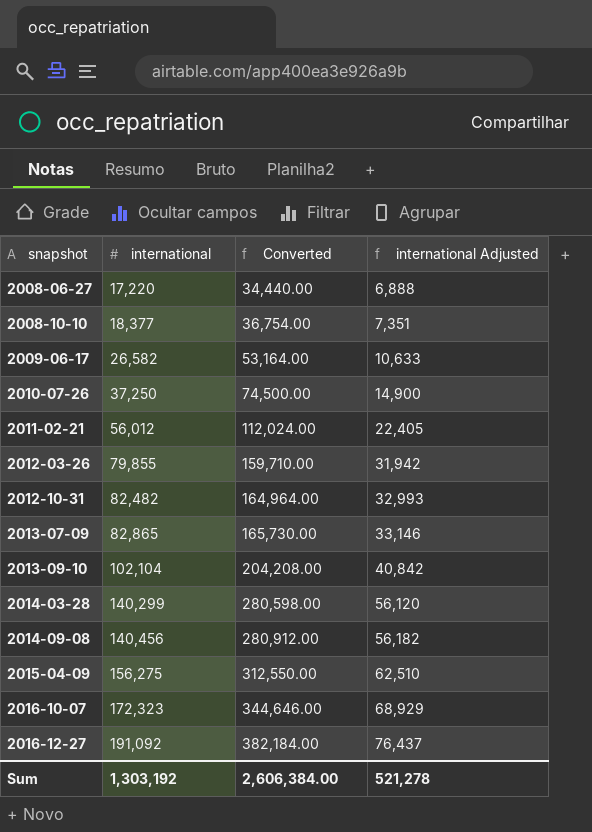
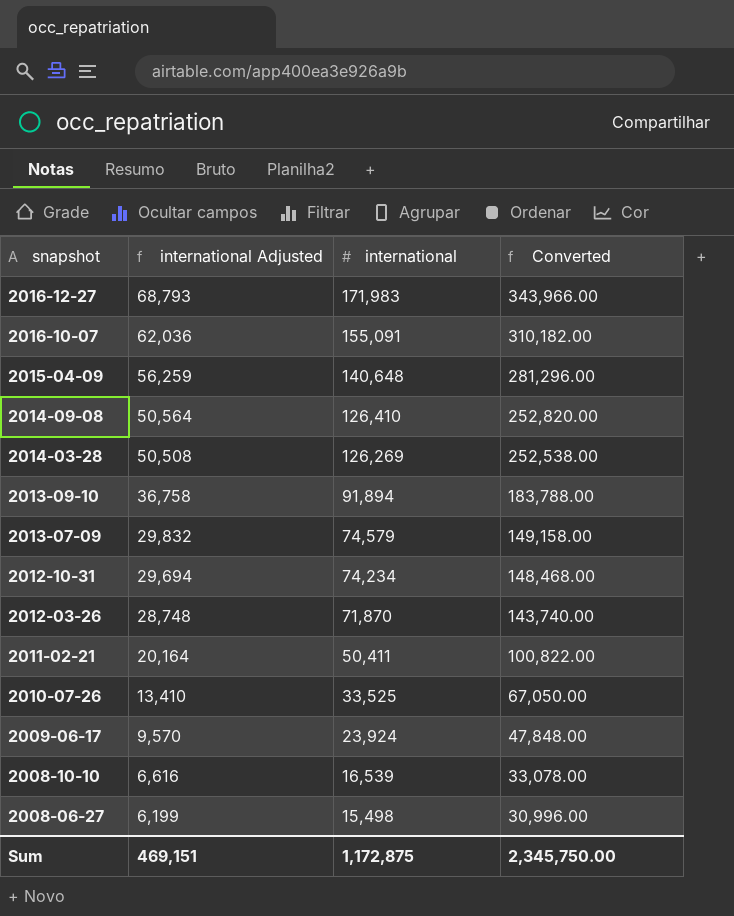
row order: snapshot ascending -> snapshot descending
column international Adjusted | position: 4 -> 2
2016-12-27 | international Adjusted: 76,437 -> 68,793
2016-12-27 | international: 191,092 -> 171,983
2016-12-27 | Converted: 382,184.00 -> 343,966.00
2016-10-07 | international Adjusted: 68,929 -> 62,036
2016-10-07 | international: 172,323 -> 155,091
2016-10-07 | Converted: 344,646.00 -> 310,182.00
2015-04-09 | international Adjusted: 62,510 -> 56,259
2015-04-09 | international: 156,275 -> 140,648
2015-04-09 | Converted: 312,550.00 -> 281,296.00
2014-09-08 | international Adjusted: 56,182 -> 50,564
2014-09-08 | international: 140,456 -> 126,410
2014-09-08 | Converted: 280,912.00 -> 252,820.00
2014-03-28 | international Adjusted: 56,120 -> 50,508
2014-03-28 | international: 140,299 -> 126,269
2014-03-28 | Converted: 280,598.00 -> 252,538.00
2013-09-10 | international Adjusted: 40,842 -> 36,758
2013-09-10 | international: 102,104 -> 91,894
2013-09-10 | Converted: 204,208.00 -> 183,788.00
2013-07-09 | international Adjusted: 33,146 -> 29,832
2013-07-09 | international: 82,865 -> 74,579
2013-07-09 | Converted: 165,730.00 -> 149,158.00
2012-10-31 | international Adjusted: 32,993 -> 29,694
2012-10-31 | international: 82,482 -> 74,234
2012-10-31 | Converted: 164,964.00 -> 148,468.00
2012-03-26 | international Adjusted: 31,942 -> 28,748
2012-03-26 | international: 79,855 -> 71,870
2012-03-26 | Converted: 159,710.00 -> 143,740.00
2011-02-21 | international Adjusted: 22,405 -> 20,164
2011-02-21 | international: 56,012 -> 50,411
2011-02-21 | Converted: 112,024.00 -> 100,822.00
2010-07-26 | international Adjusted: 14,900 -> 13,410
2010-07-26 | international: 37,250 -> 33,525
2010-07-26 | Converted: 74,500.00 -> 67,050.00
2009-06-17 | international Adjusted: 10,633 -> 9,570
2009-06-17 | international: 26,582 -> 23,924
2009-06-17 | Converted: 53,164.00 -> 47,848.00
2008-10-10 | international Adjusted: 7,351 -> 6,616
2008-10-10 | international: 18,377 -> 16,539
2008-10-10 | Converted: 36,754.00 -> 33,078.00
2008-06-27 | international Adjusted: 6,888 -> 6,199
2008-06-27 | international: 17,220 -> 15,498
2008-06-27 | Converted: 34,440.00 -> 30,996.00
Sum | international Adjusted: 521,278 -> 469,151
Sum | international: 1,303,192 -> 1,172,875
Sum | Converted: 2,606,384.00 -> 2,345,750.00

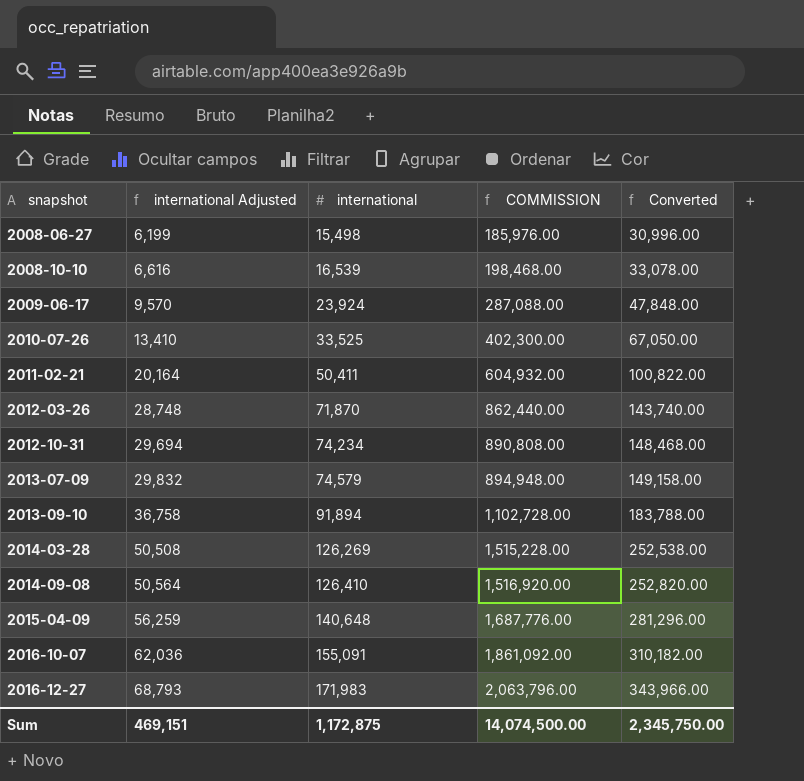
row order: snapshot descending -> snapshot ascending
column COMMISSION | formula: none -> [international] * 12

